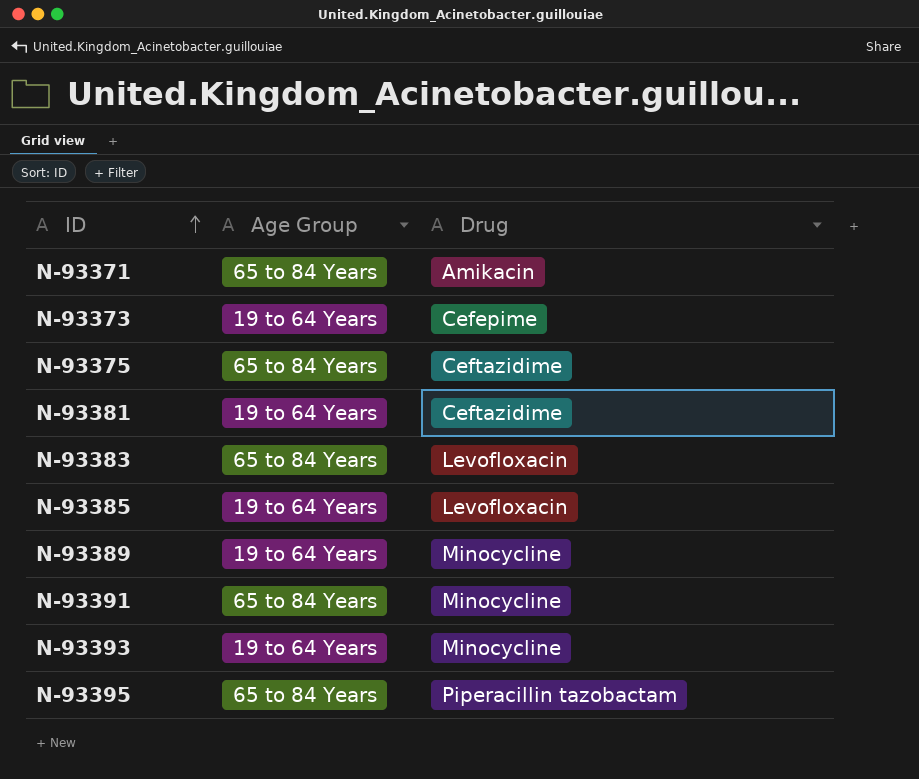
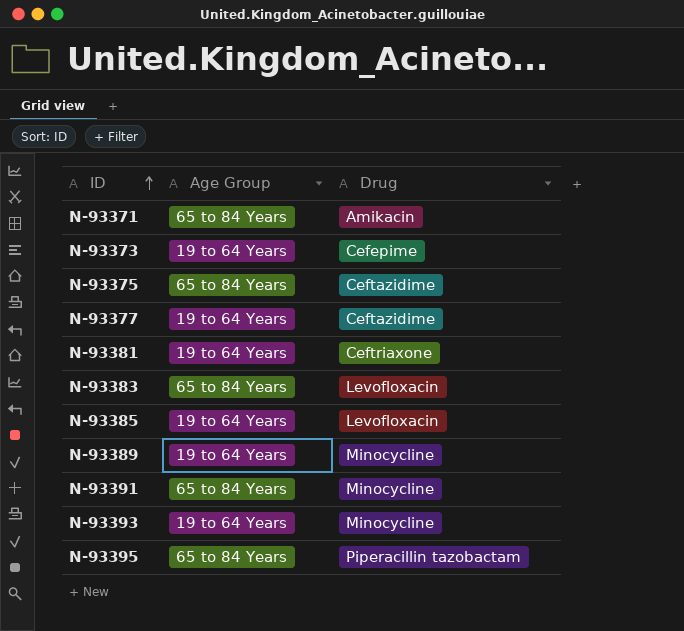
row N-93377: none -> 19 to 64 Years | Ceftazidime
N-93381 | Drug: Ceftazidime -> Ceftriaxone

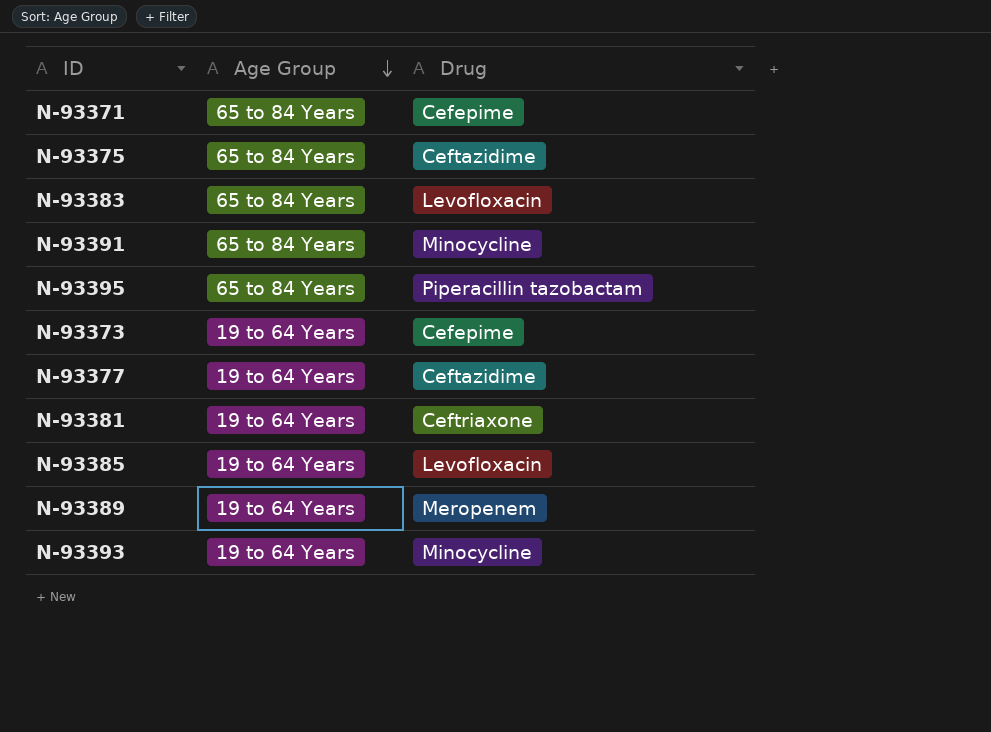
row order: ID ascending -> Age Group descending
N-93371 | Drug: Amikacin -> Cefepime
N-93389 | Drug: Minocycline -> Meropenem

